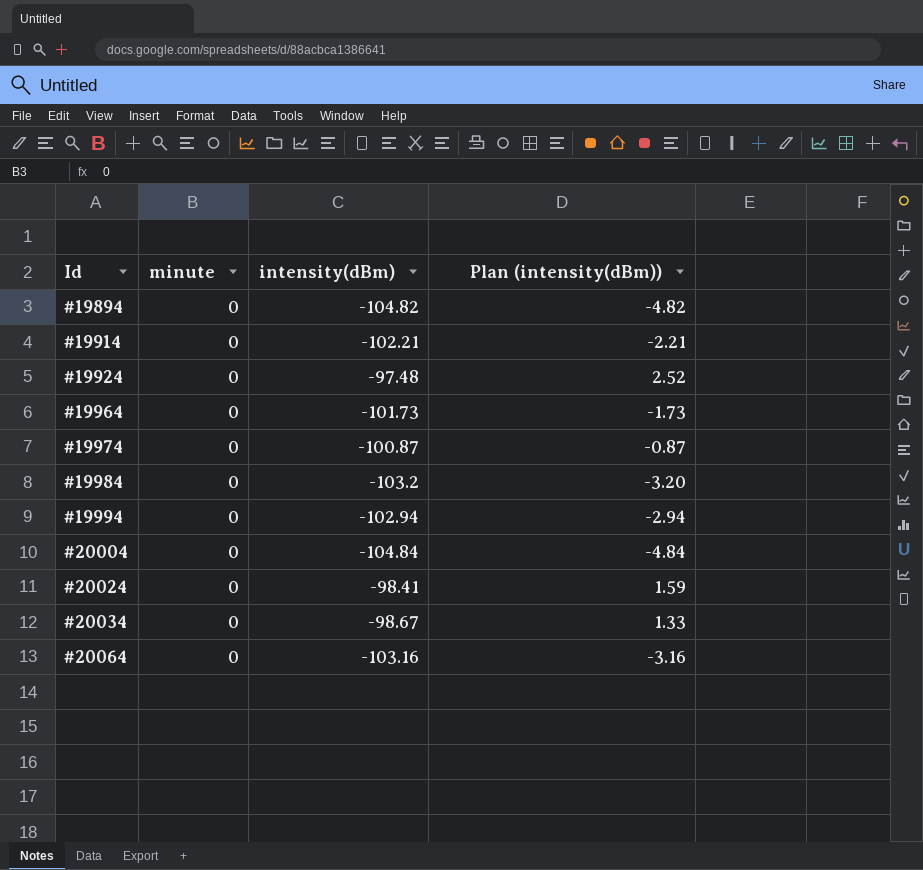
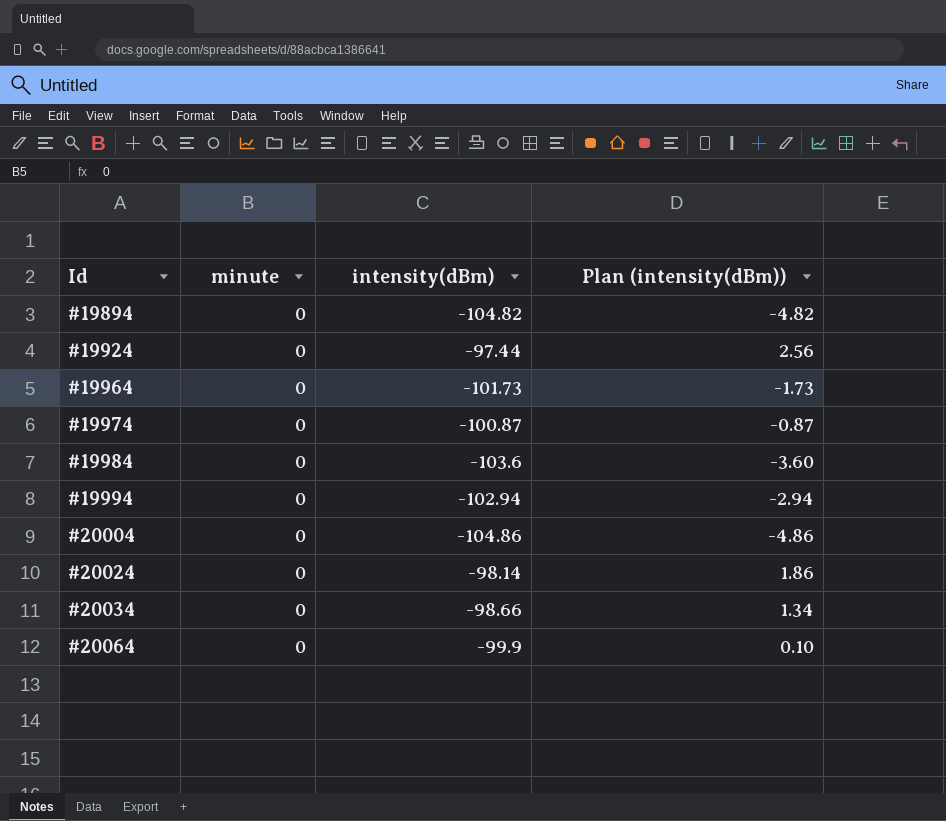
row #19914: 0 | -102.21 | -2.21 -> none
#19924 | intensity(dBm): -97.48 -> -97.44
#19924 | Plan (intensity(dBm)): 2.52 -> 2.56
#19984 | intensity(dBm): -103.2 -> -103.6
#19984 | Plan (intensity(dBm)): -3.20 -> -3.60
#20004 | intensity(dBm): -104.84 -> -104.86
#20004 | Plan (intensity(dBm)): -4.84 -> -4.86
#20024 | intensity(dBm): -98.41 -> -98.14
#20024 | Plan (intensity(dBm)): 1.59 -> 1.86
#20034 | intensity(dBm): -98.67 -> -98.66
#20034 | Plan (intensity(dBm)): 1.33 -> 1.34
#20064 | intensity(dBm): -103.16 -> -99.9
#20064 | Plan (intensity(dBm)): -3.16 -> 0.10

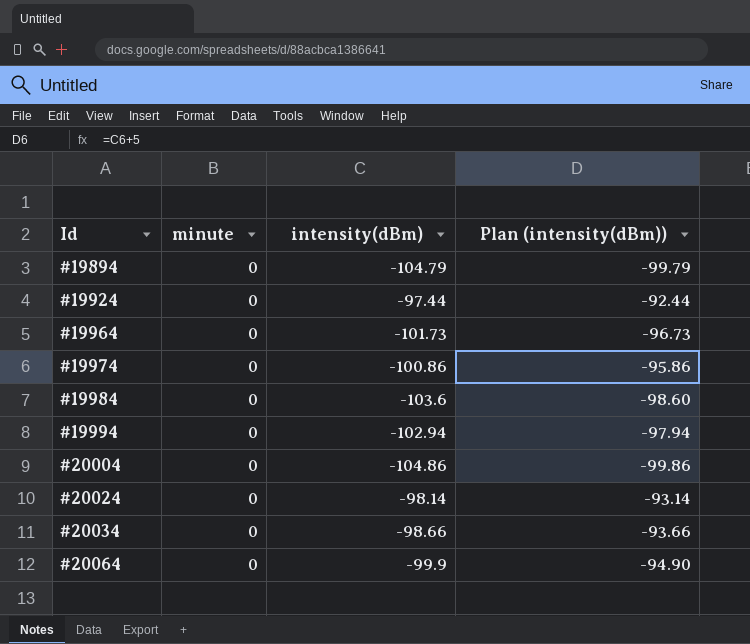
column Plan (intensity(dBm)) | formula: [intensity(dBm)] + 100 -> [intensity(dBm)] + 5
#19894 | intensity(dBm): -104.82 -> -104.79
#19974 | intensity(dBm): -100.87 -> -100.86

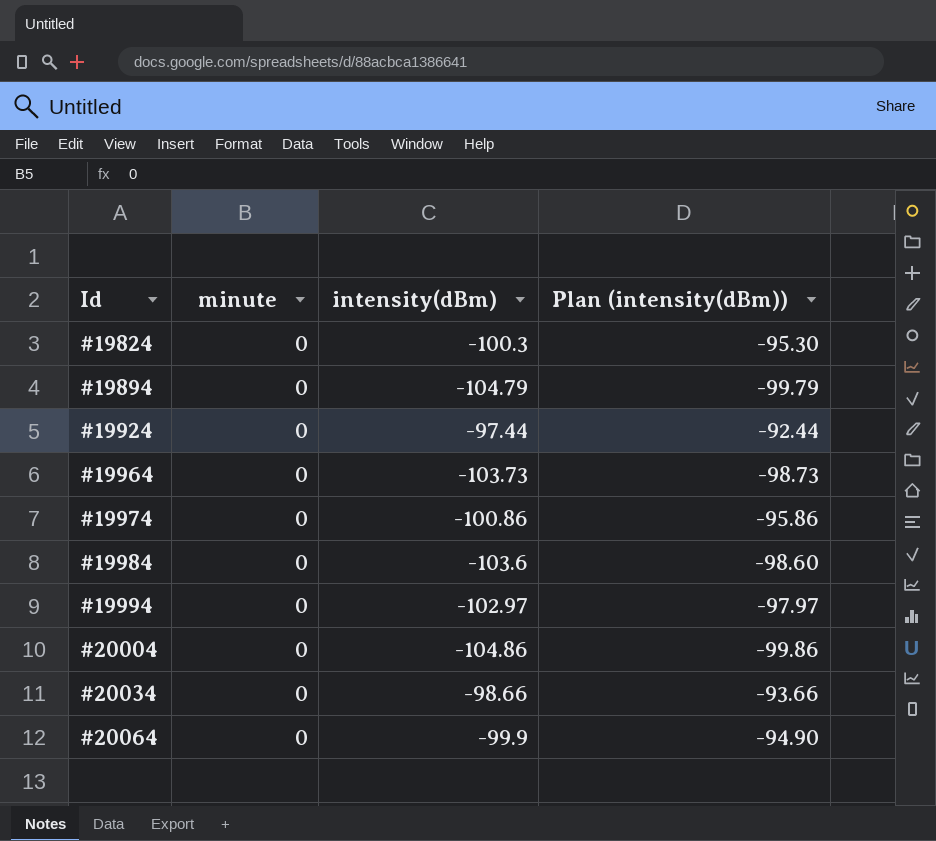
row #20024: 0 | -98.14 | -93.14 -> none
row #19824: none -> 0 | -100.3 | -95.30
#19964 | intensity(dBm): -101.73 -> -103.73
#19964 | Plan (intensity(dBm)): -96.73 -> -98.73
#19994 | intensity(dBm): -102.94 -> -102.97
#19994 | Plan (intensity(dBm)): -97.94 -> -97.97

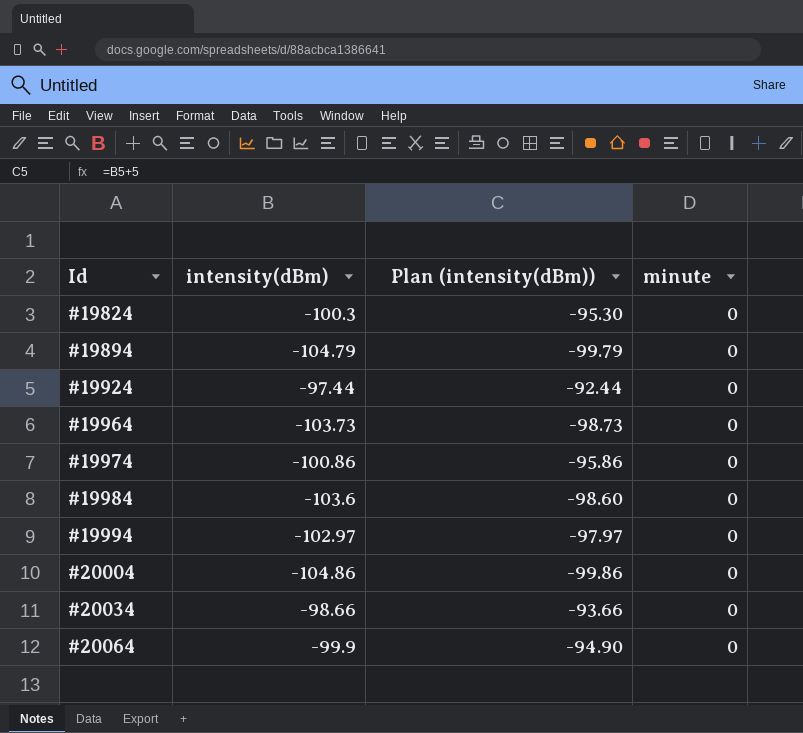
column minute | position: 2 -> 4

